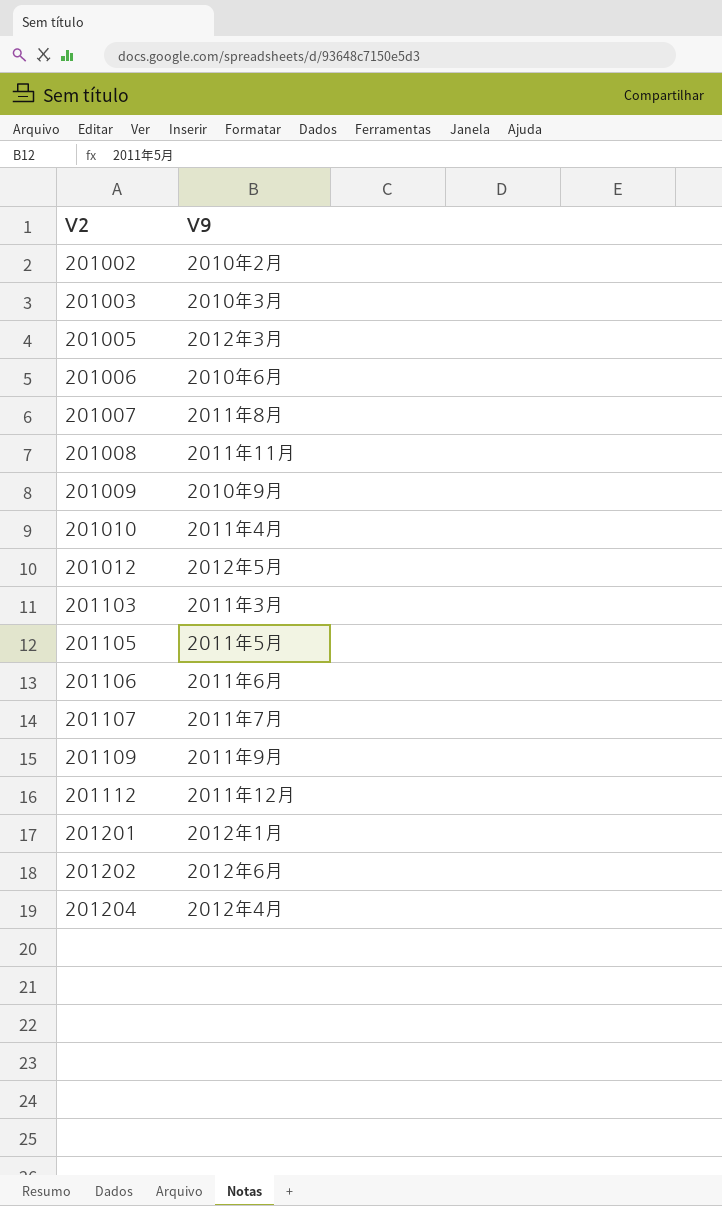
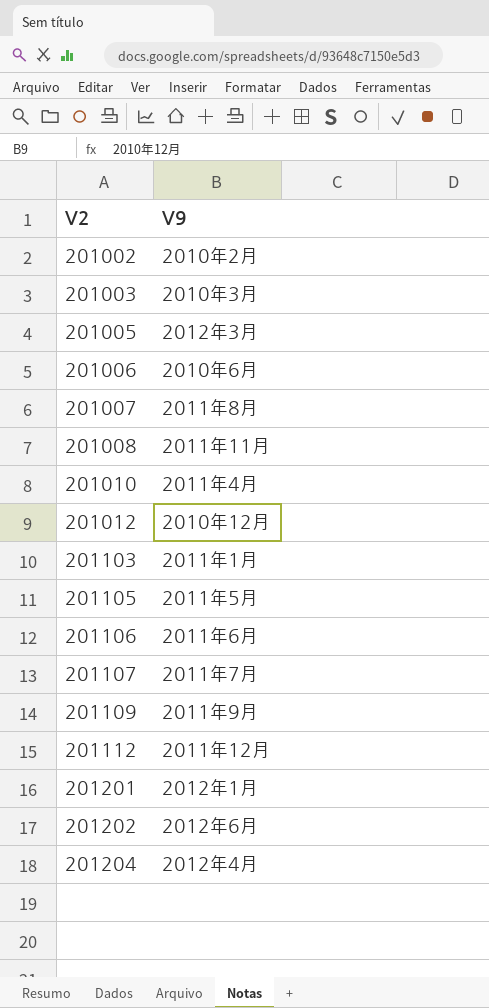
row 201009: 2010年9月 -> none
201012 | V9: 2012年5月 -> 2010年12月
201103 | V9: 2011年3月 -> 2011年1月

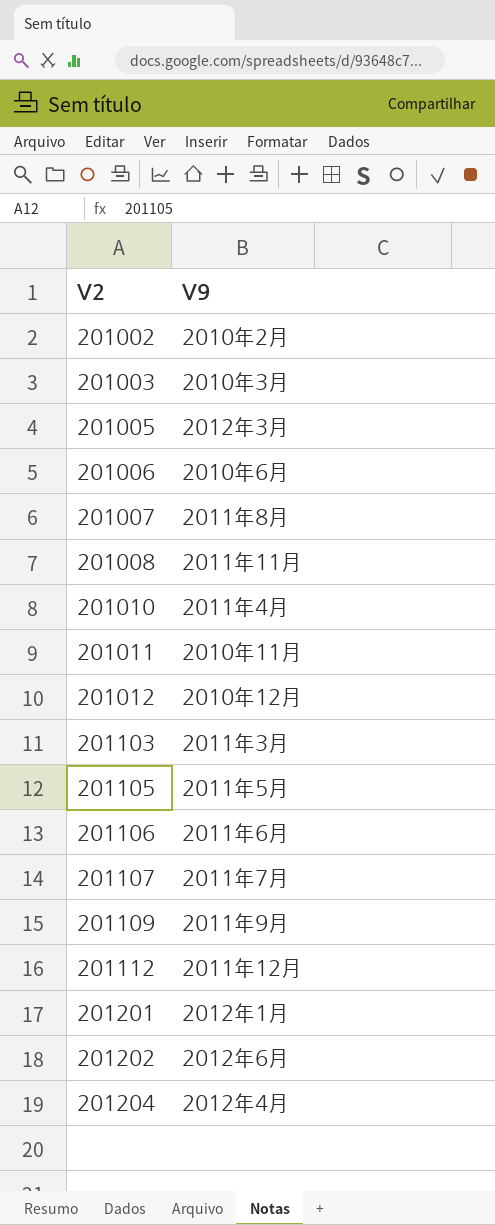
row 201011: none -> 2010年11月
201103 | V9: 2011年1月 -> 2011年3月

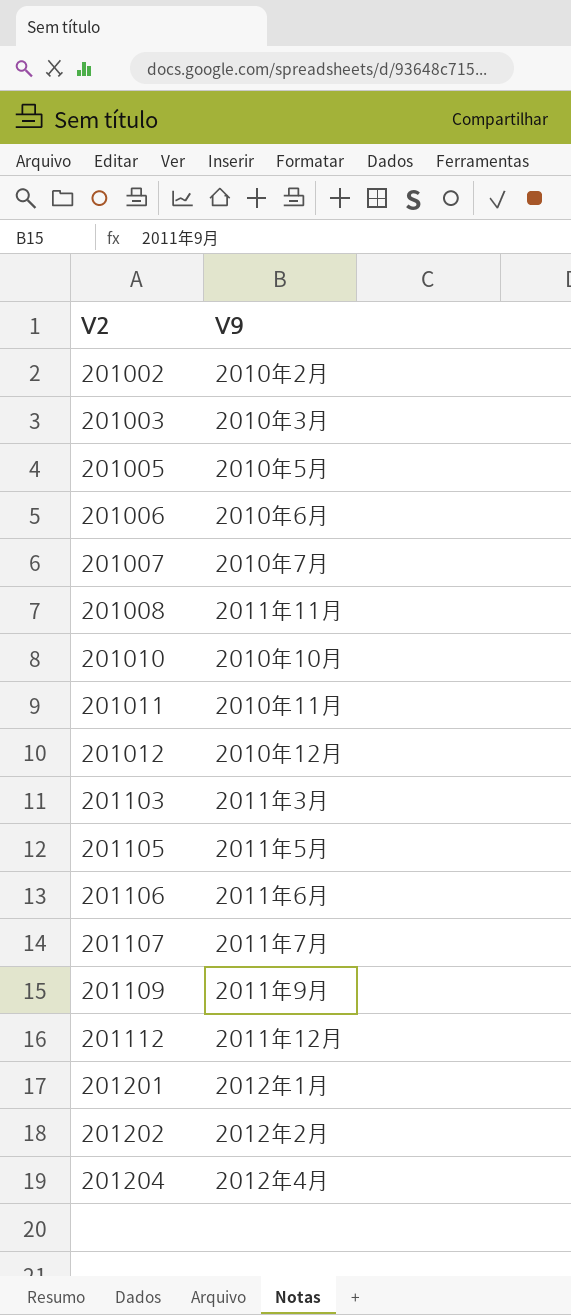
201005 | V9: 2012年3月 -> 2010年5月
201007 | V9: 2011年8月 -> 2010年7月
201010 | V9: 2011年4月 -> 2010年10月
201202 | V9: 2012年6月 -> 2012年2月

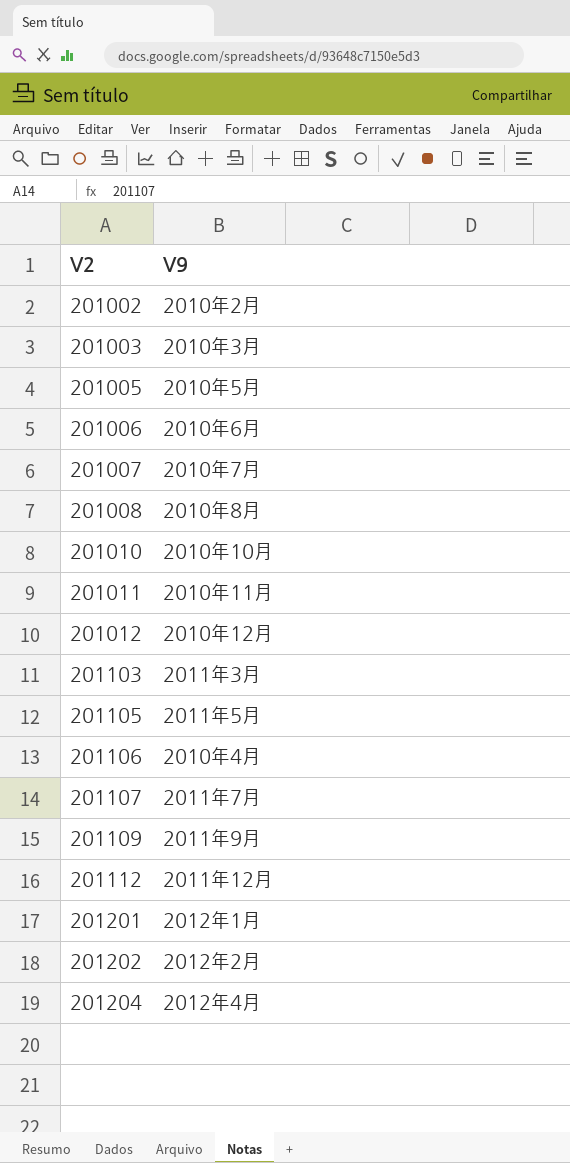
201008 | V9: 2011年11月 -> 2010年8月
201106 | V9: 2011年6月 -> 2010年4月

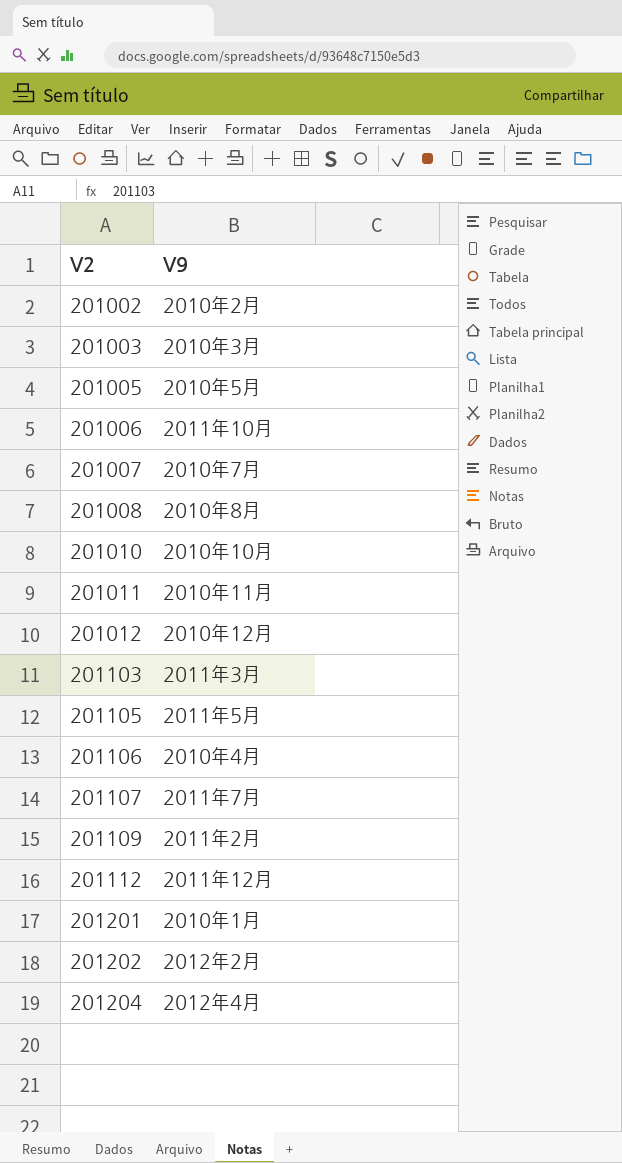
201006 | V9: 2010年6月 -> 2011年10月
201109 | V9: 2011年9月 -> 2011年2月
201201 | V9: 2012年1月 -> 2010年1月

